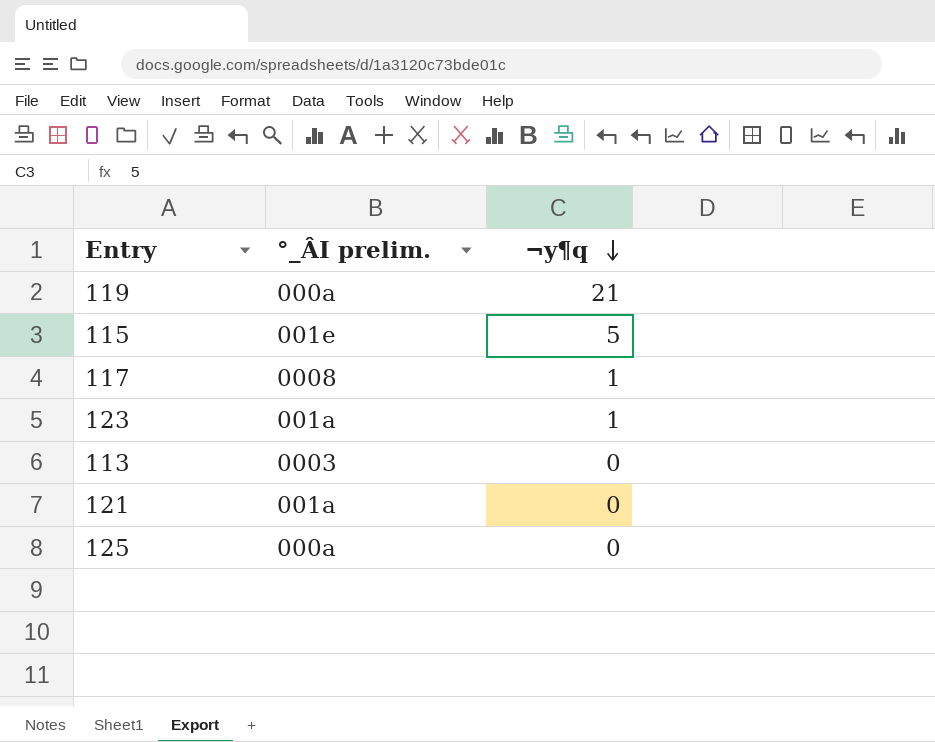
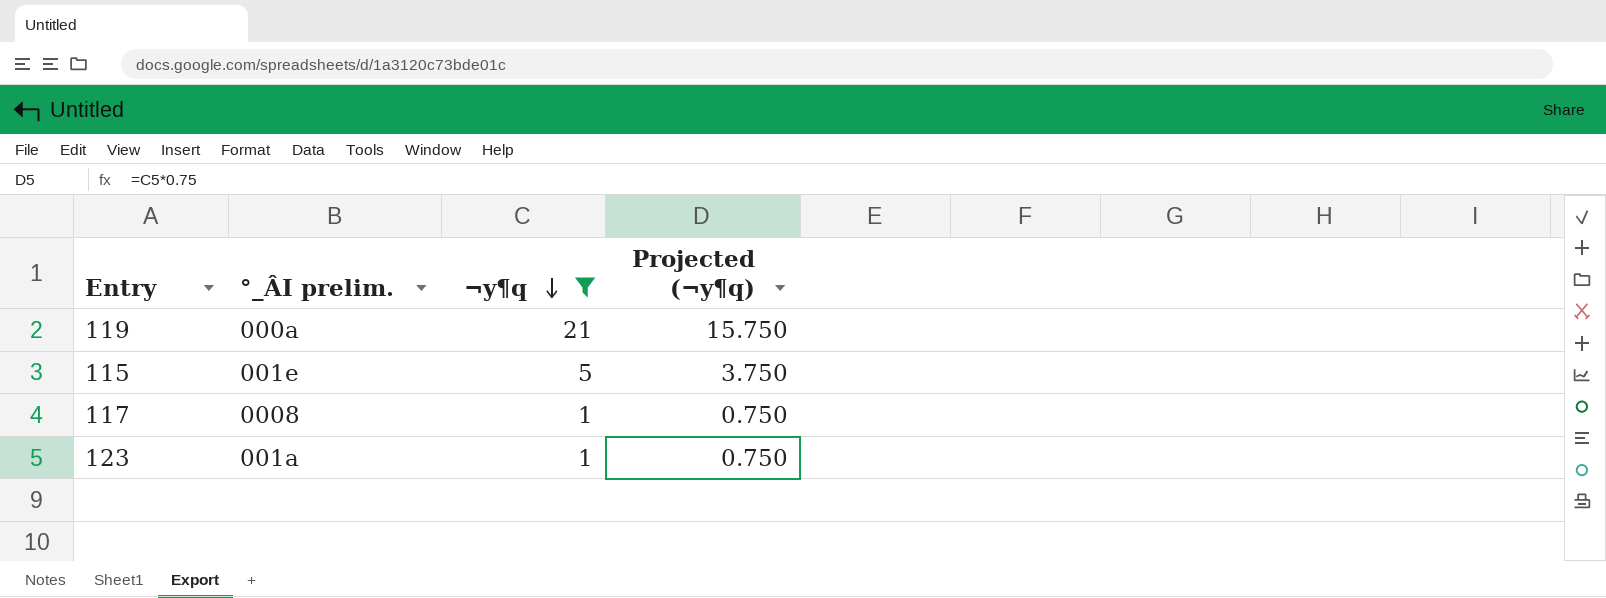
filter: none -> ¬y¶q != 0
column Projected (¬y¶q) | formula: none -> [¬y¶q] * 0.75

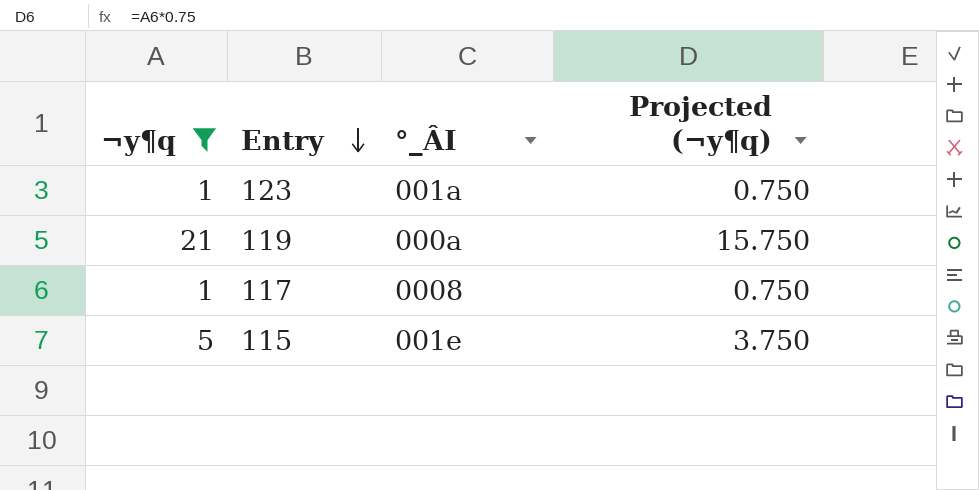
row order: ¬y¶q descending -> Entry descending
column ¬y¶q | position: 3 -> 1
column name: °_ÂI prelim. -> °_ÂI

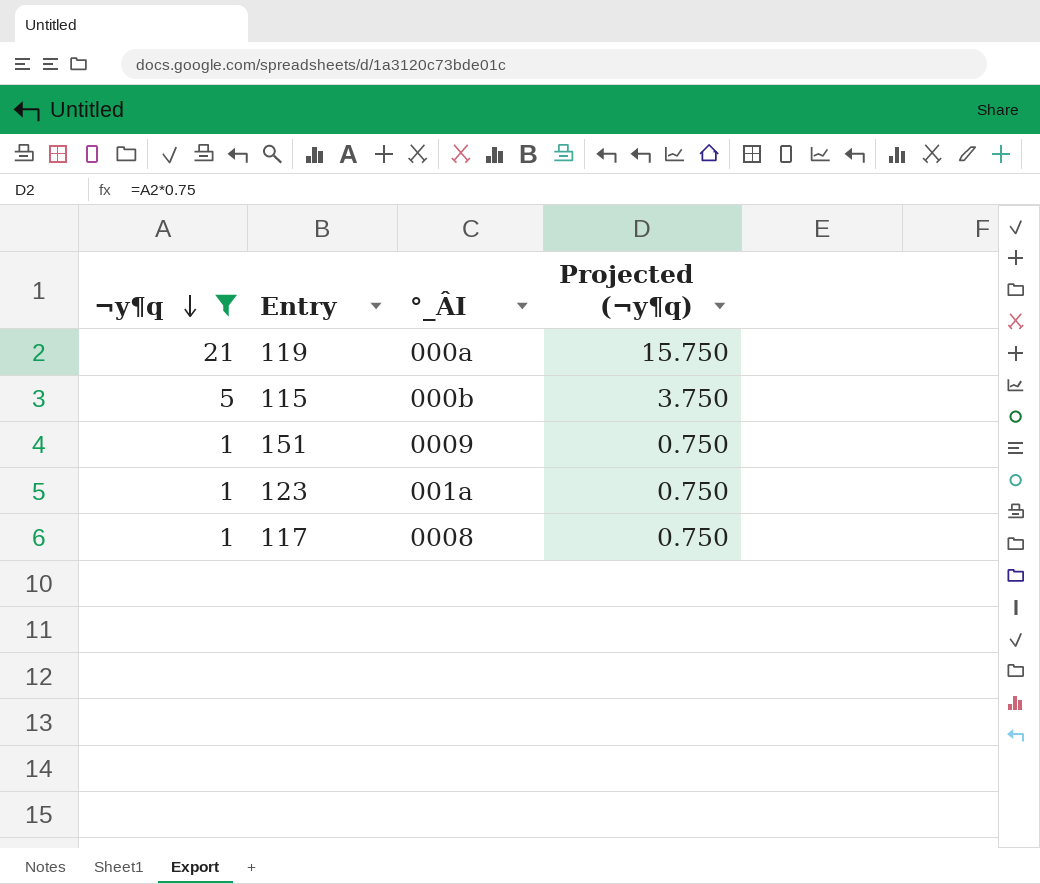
row order: Entry descending -> ¬y¶q descending
115 | °_ÂI: 001e -> 000b
row 151: none -> 1 | 0009 | 0.750

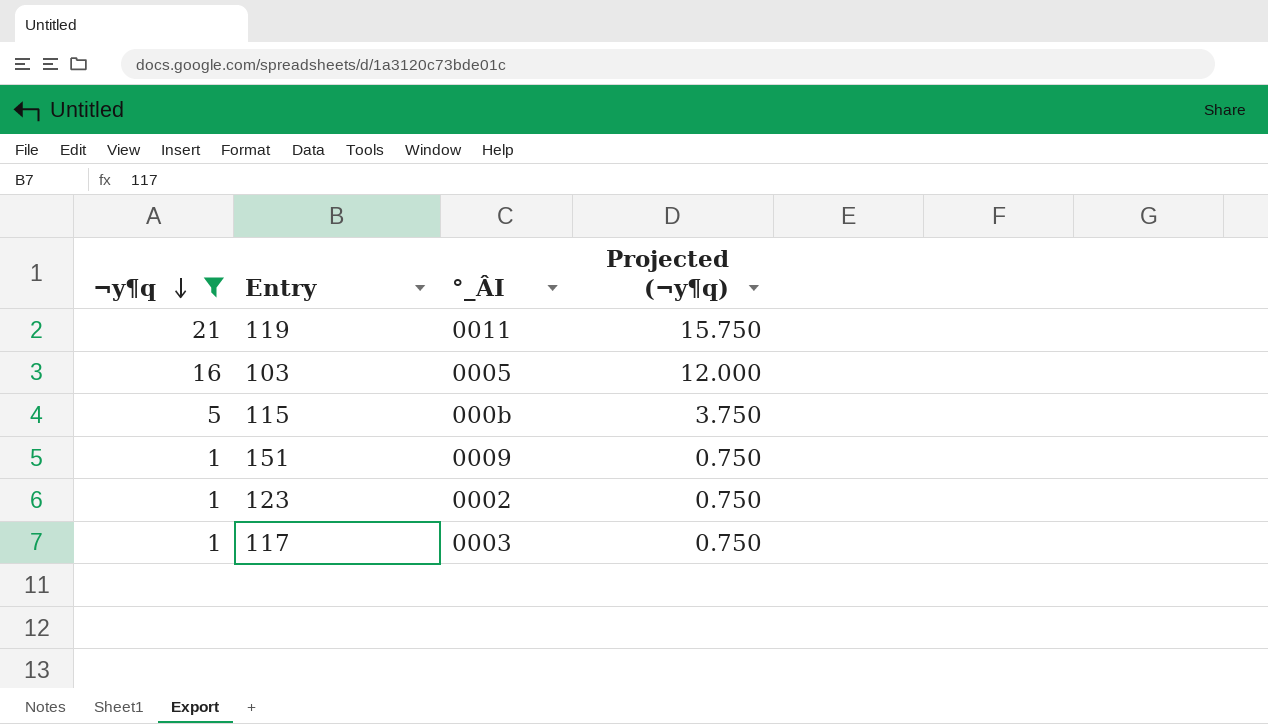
119 | °_ÂI: 000a -> 0011
row 103: none -> 16 | 0005 | 12.000
123 | °_ÂI: 001a -> 0002
117 | °_ÂI: 0008 -> 0003

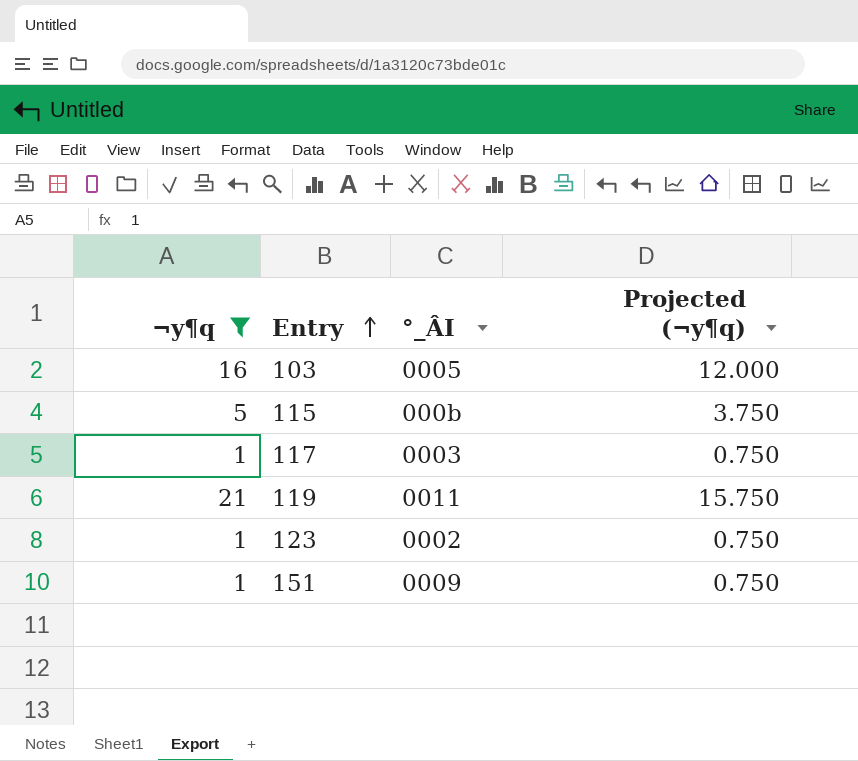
row order: ¬y¶q descending -> Entry ascending

